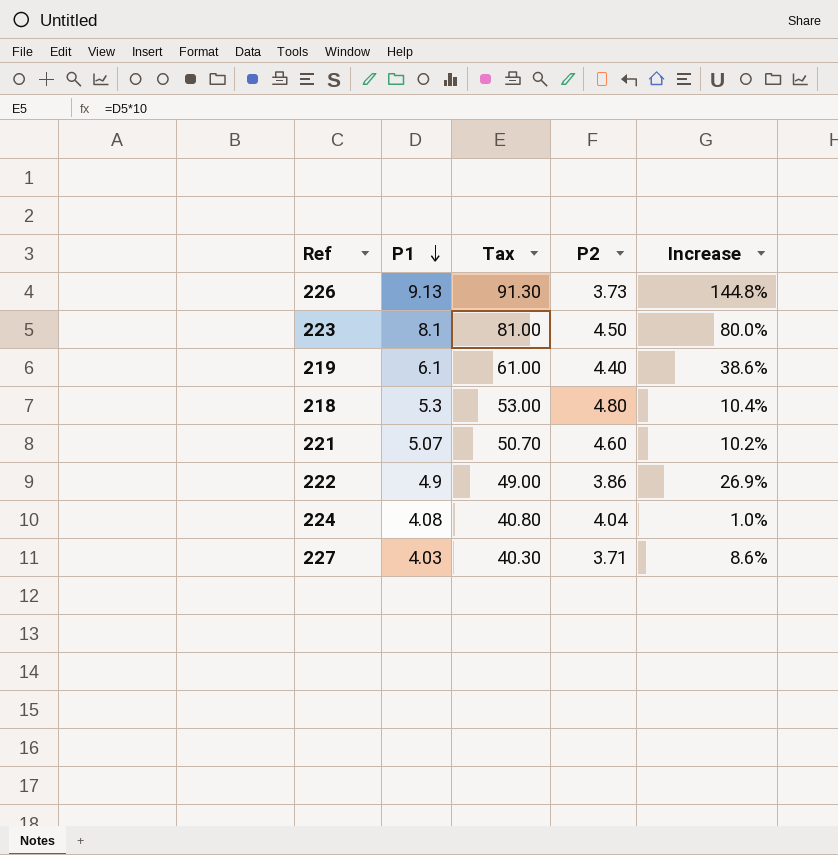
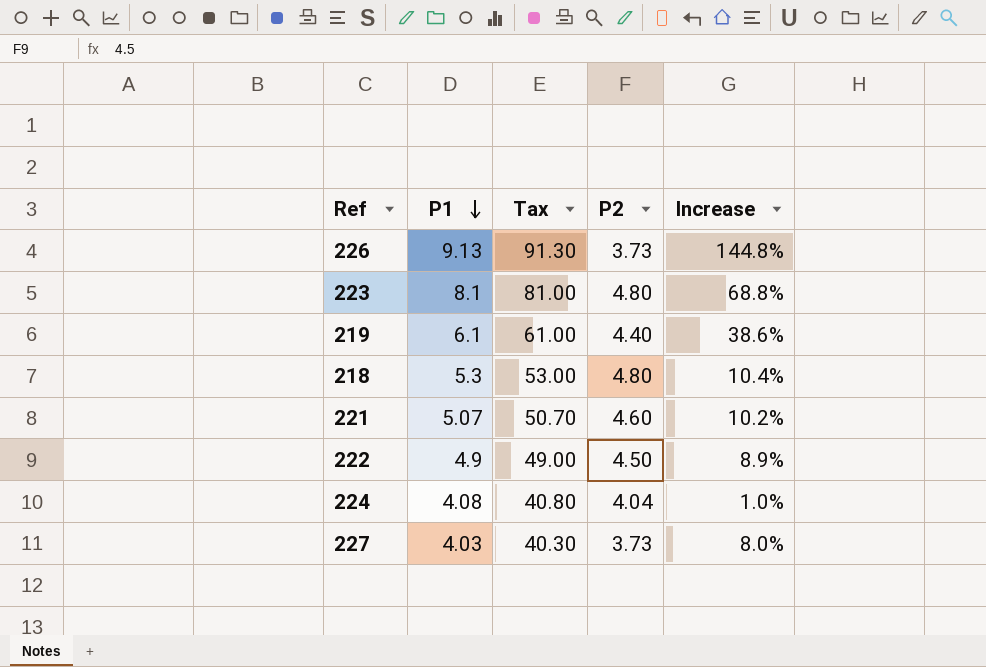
223 | P2: 4.50 -> 4.80
223 | Increase: 80.0% -> 68.8%
222 | P2: 3.86 -> 4.50
222 | Increase: 26.9% -> 8.9%
227 | P2: 3.71 -> 3.73
227 | Increase: 8.6% -> 8.0%

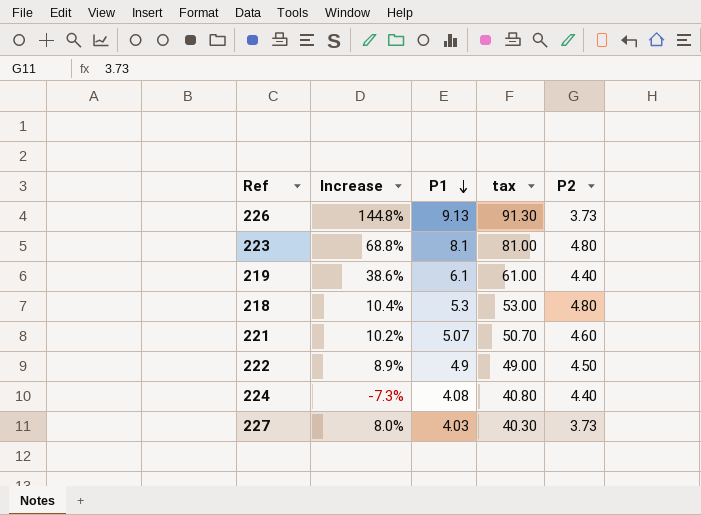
column Increase | position: 5 -> 2
column name: Tax -> tax
224 | Increase: 1.0% -> -7.3%
224 | P2: 4.04 -> 4.40

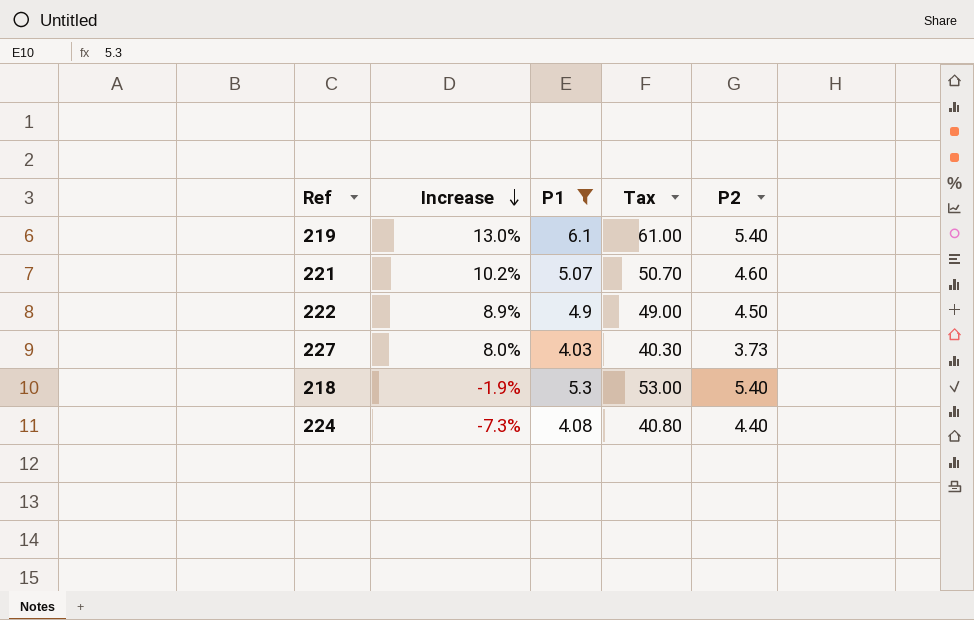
filter: none -> P1 <= 6.1
row order: P1 descending -> Increase descending
column name: tax -> Tax
219 | Increase: 38.6% -> 13.0%
219 | P2: 4.40 -> 5.40
218 | Increase: 10.4% -> -1.9%
218 | P2: 4.80 -> 5.40

